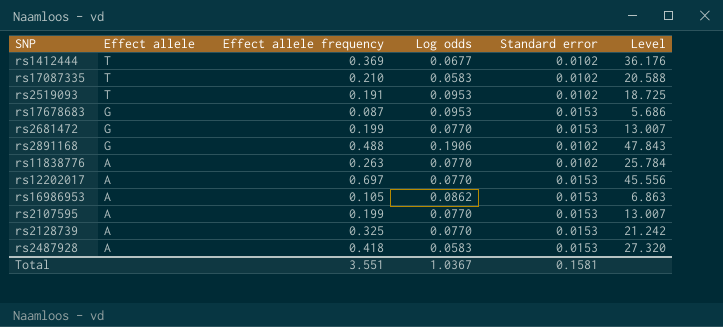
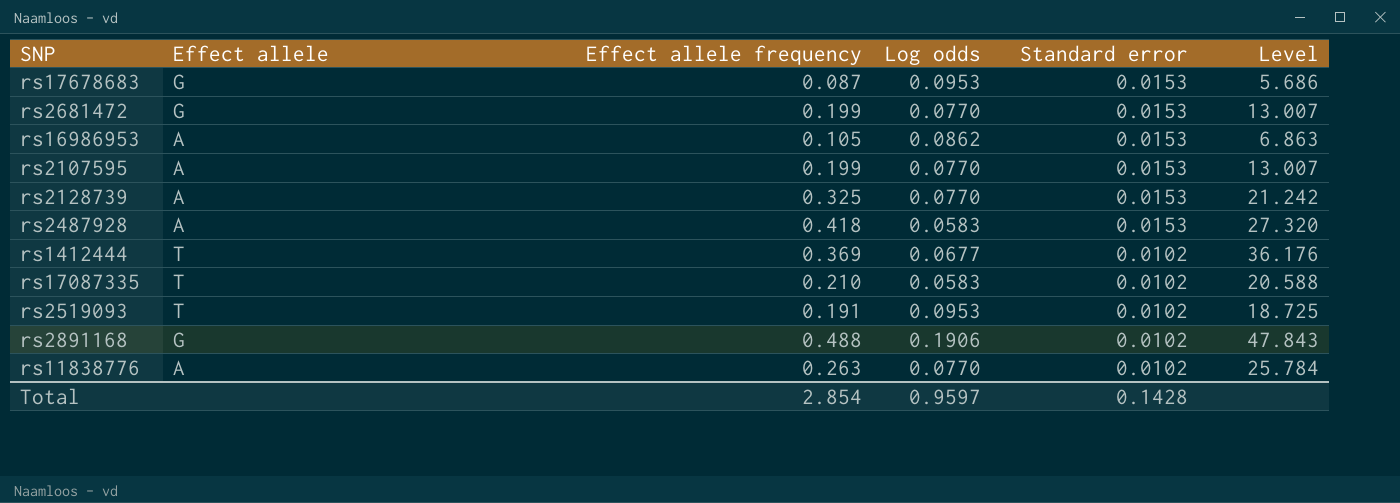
row order: Effect allele descending -> Standard error descending
row rs12202017: A | 0.697 | 0.0770 | 0.0153 | 45.556 -> none
Total | Effect allele frequency: 3.551 -> 2.854
Total | Log odds: 1.0367 -> 0.9597
Total | Standard error: 0.1581 -> 0.1428

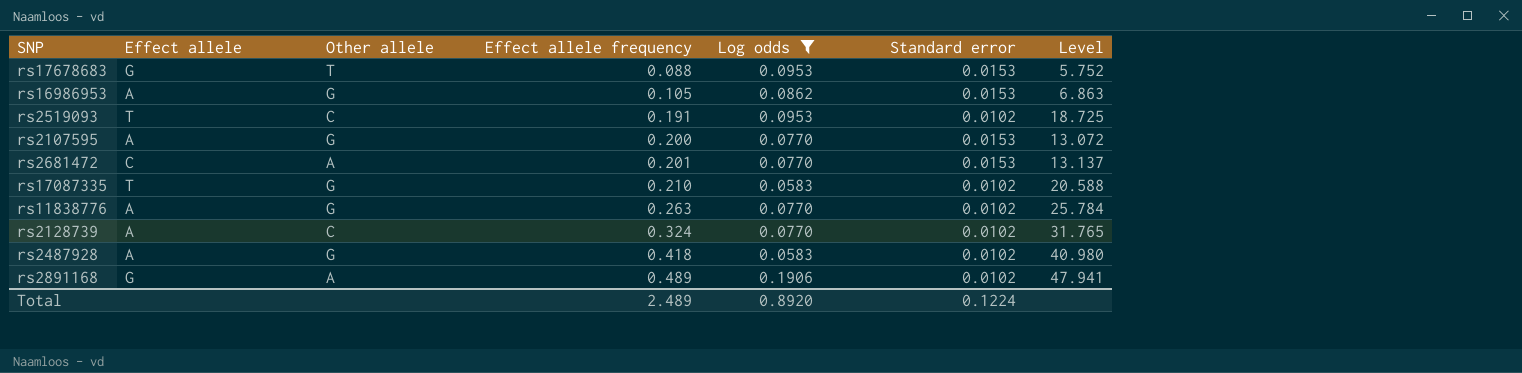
filter: none -> Log odds != 0.0677
row order: Standard error descending -> Effect allele frequency ascending
column Other allele | position: none -> 3
rs17678683 | Effect allele frequency: 0.087 -> 0.088
rs17678683 | Level: 5.686 -> 5.752
rs2107595 | Effect allele frequency: 0.199 -> 0.200
rs2107595 | Level: 13.007 -> 13.072
rs2681472 | Effect allele: G -> C
rs2681472 | Effect allele frequency: 0.199 -> 0.201
rs2681472 | Level: 13.007 -> 13.137
rs2128739 | Effect allele frequency: 0.325 -> 0.324
rs2128739 | Standard error: 0.0153 -> 0.0102
rs2128739 | Level: 21.242 -> 31.765
rs2487928 | Standard error: 0.0153 -> 0.0102
rs2487928 | Level: 27.320 -> 40.980
rs2891168 | Effect allele frequency: 0.488 -> 0.489
rs2891168 | Level: 47.843 -> 47.941
Total | Effect allele frequency: 2.854 -> 2.489
Total | Log odds: 0.9597 -> 0.8920
Total | Standard error: 0.1428 -> 0.1224

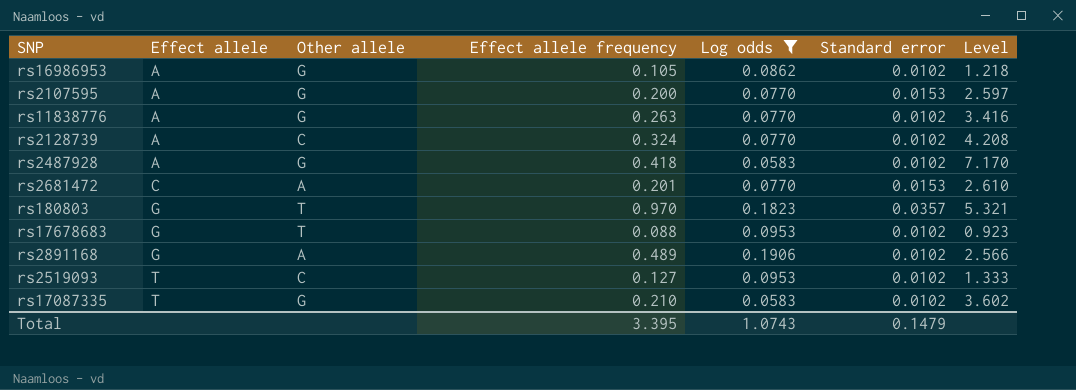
row order: Effect allele frequency ascending -> Effect allele ascending
column Level | formula: [Effect allele frequency] / [Standard error] -> [Effect allele frequency] / [Log odds]
rs16986953 | Standard error: 0.0153 -> 0.0102
row rs180803: none -> G | T | 0.970 | 0.1823 | 0.0357 | 5.321
rs17678683 | Standard error: 0.0153 -> 0.0102
rs2519093 | Effect allele frequency: 0.191 -> 0.127
Total | Effect allele frequency: 2.489 -> 3.395
Total | Log odds: 0.8920 -> 1.0743
Total | Standard error: 0.1224 -> 0.1479

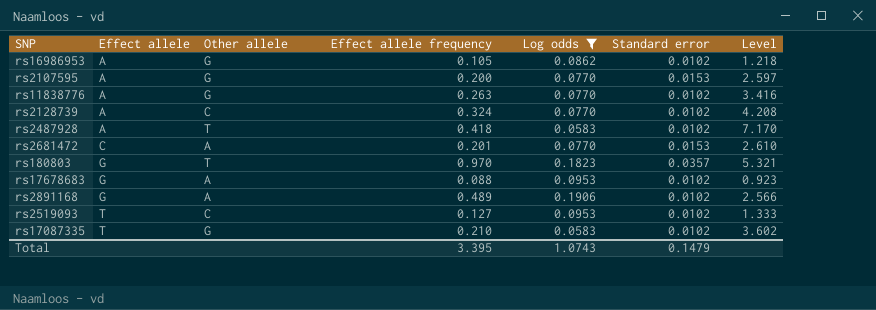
rs2487928 | Other allele: G -> T
rs17678683 | Other allele: T -> A

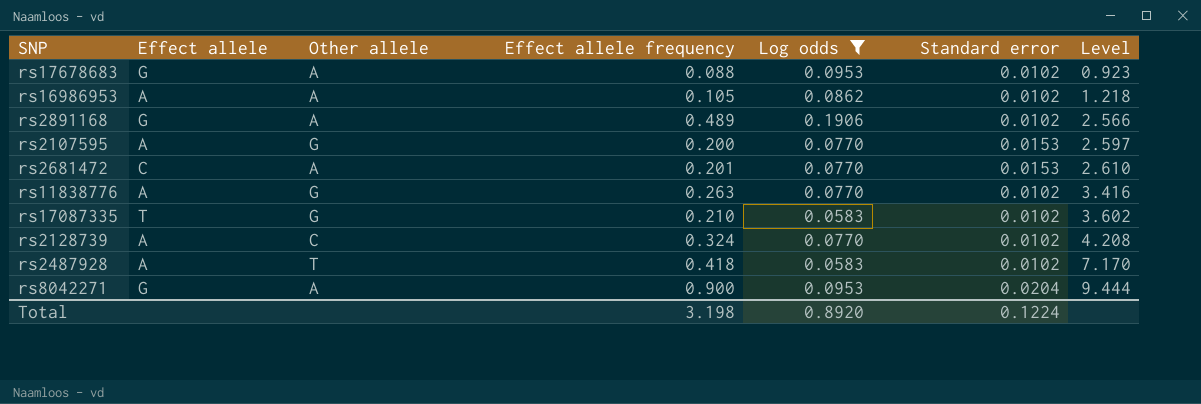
row order: Effect allele ascending -> Level ascending
row rs180803: G | T | 0.970 | 0.1823 | 0.0357 | 5.321 -> none
row rs2519093: T | C | 0.127 | 0.0953 | 0.0102 | 1.333 -> none
rs16986953 | Other allele: G -> A
row rs8042271: none -> G | A | 0.900 | 0.0953 | 0.0204 | 9.444
Total | Effect allele frequency: 3.395 -> 3.198
Total | Log odds: 1.0743 -> 0.8920
Total | Standard error: 0.1479 -> 0.1224

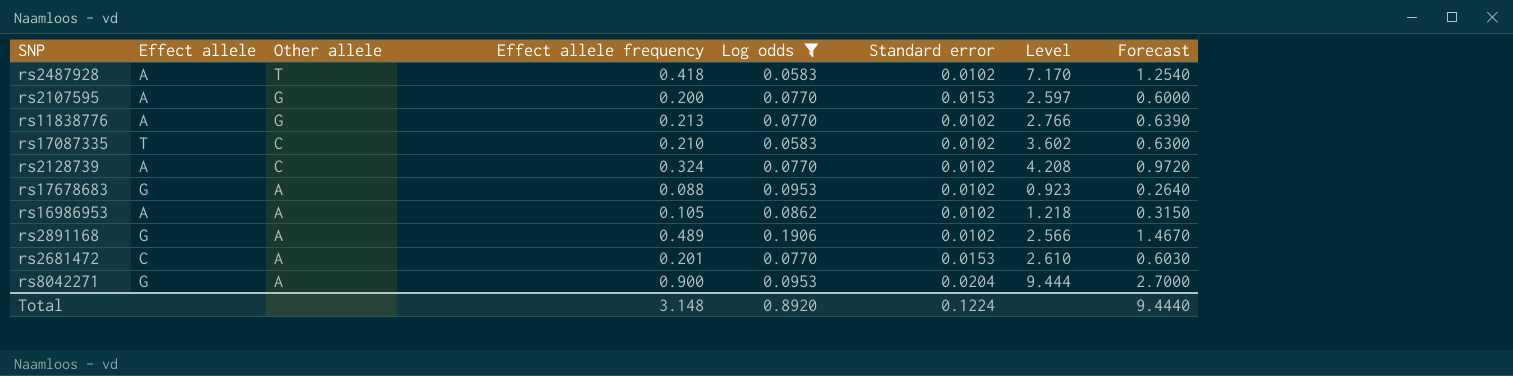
row order: Level ascending -> Other allele descending
column Forecast | formula: none -> [Effect allele frequency] * 3
rs11838776 | Effect allele frequency: 0.263 -> 0.213
rs11838776 | Level: 3.416 -> 2.766
rs17087335 | Other allele: G -> C
Total | Effect allele frequency: 3.198 -> 3.148

